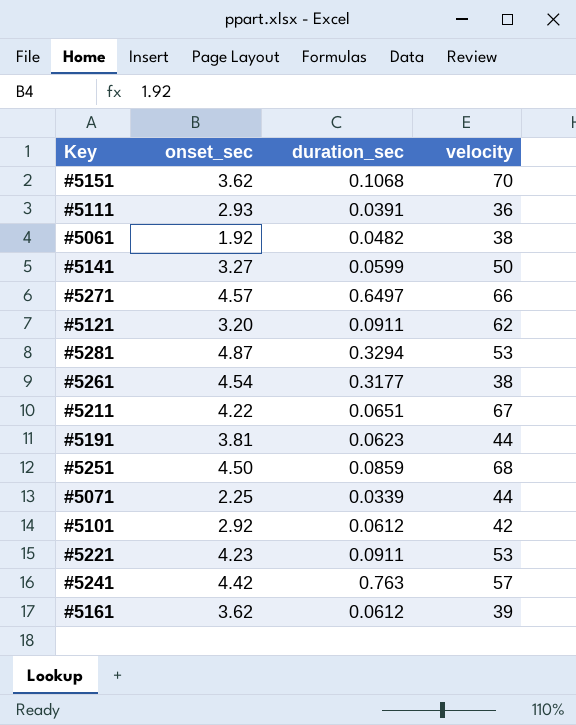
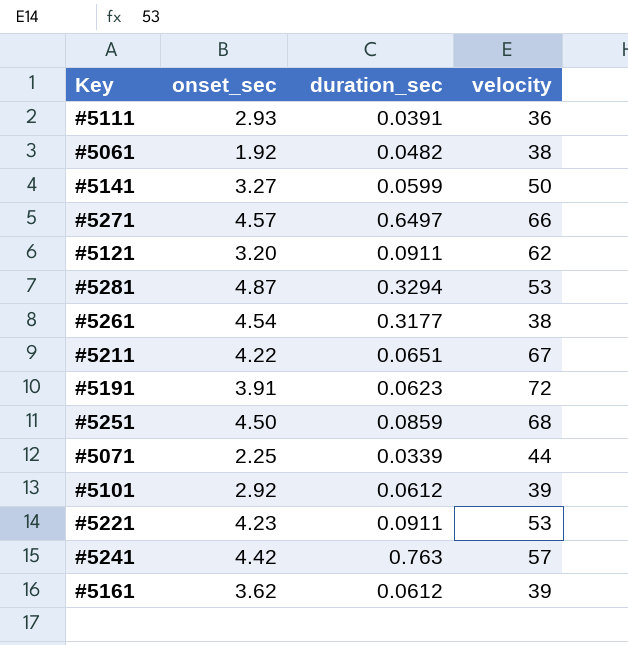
row #5151: 3.62 | 0.1068 | 70 -> none
#5191 | onset_sec: 3.81 -> 3.91
#5191 | velocity: 44 -> 72
#5101 | velocity: 42 -> 39

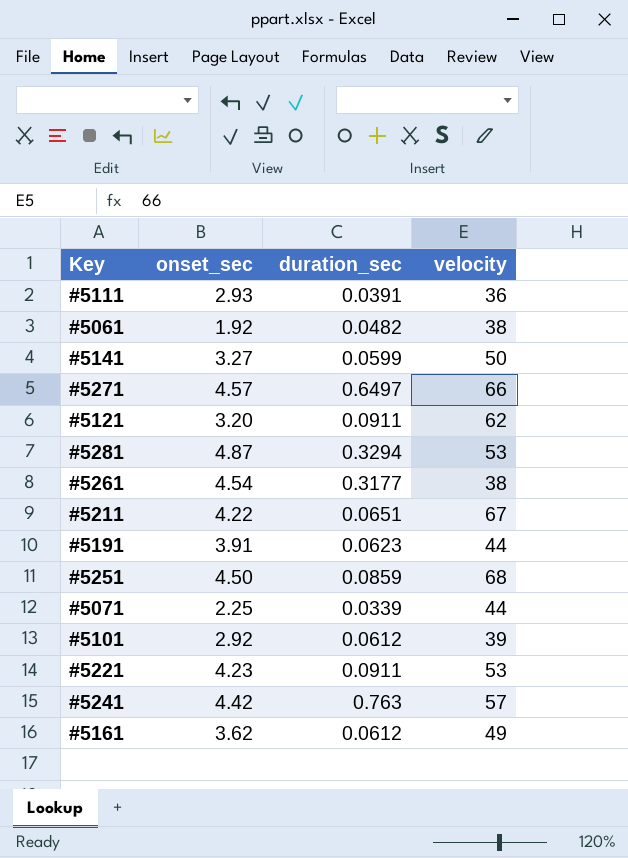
#5191 | velocity: 72 -> 44
#5161 | velocity: 39 -> 49

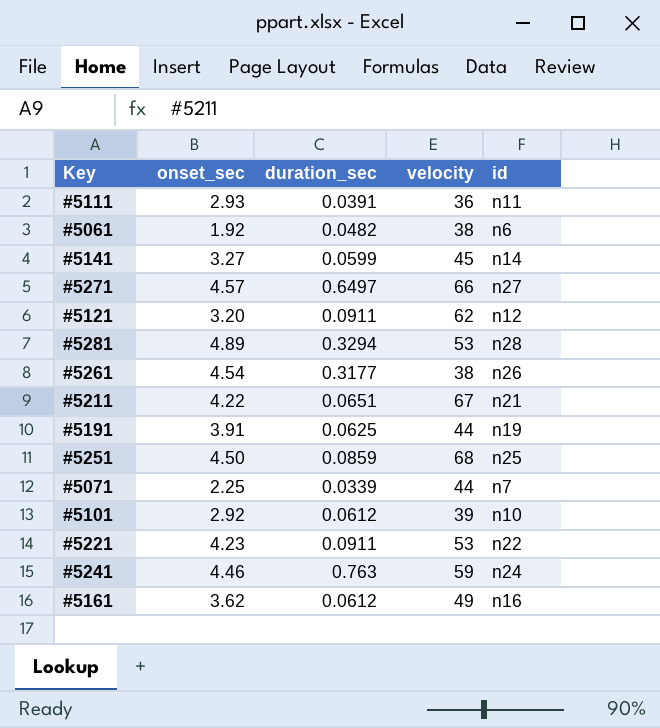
column id | position: none -> 5
#5141 | velocity: 50 -> 45
#5281 | onset_sec: 4.87 -> 4.89
#5191 | duration_sec: 0.0623 -> 0.0625
#5241 | onset_sec: 4.42 -> 4.46
#5241 | velocity: 57 -> 59

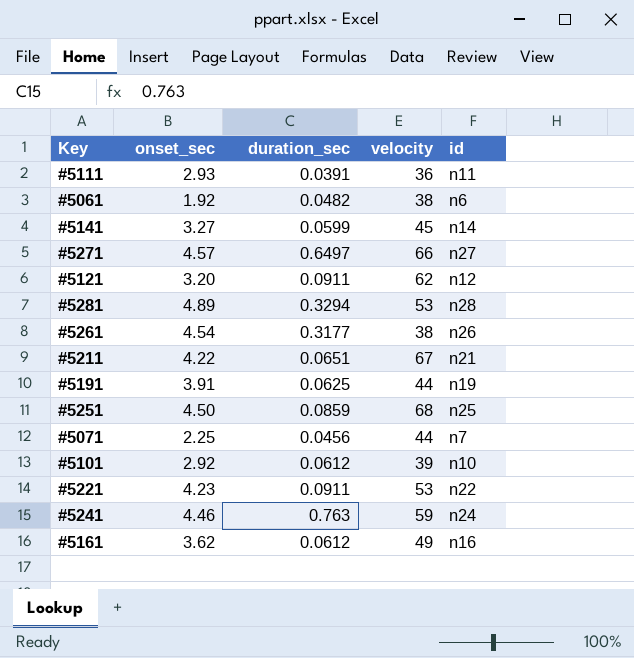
#5071 | duration_sec: 0.0339 -> 0.0456

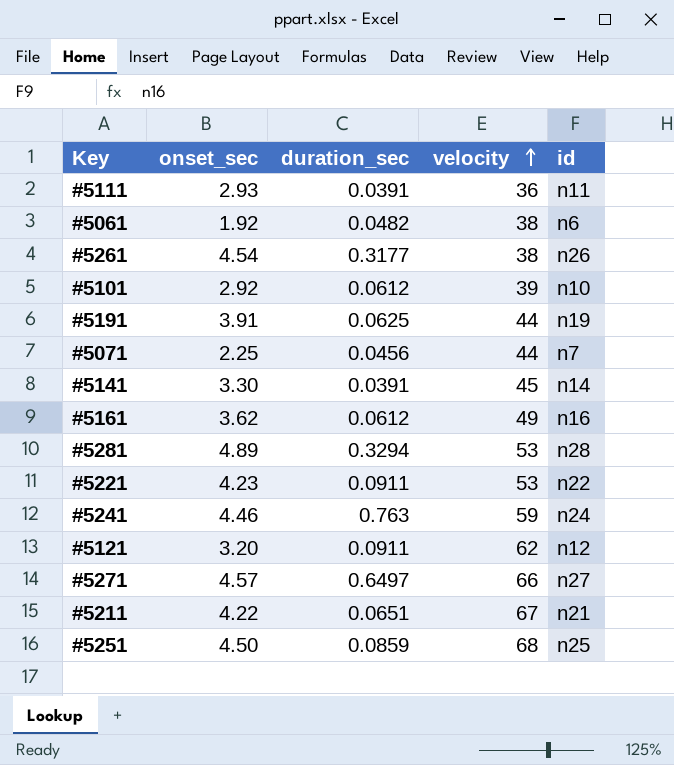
row order: none -> velocity ascending
#5141 | onset_sec: 3.27 -> 3.30
#5141 | duration_sec: 0.0599 -> 0.0391

